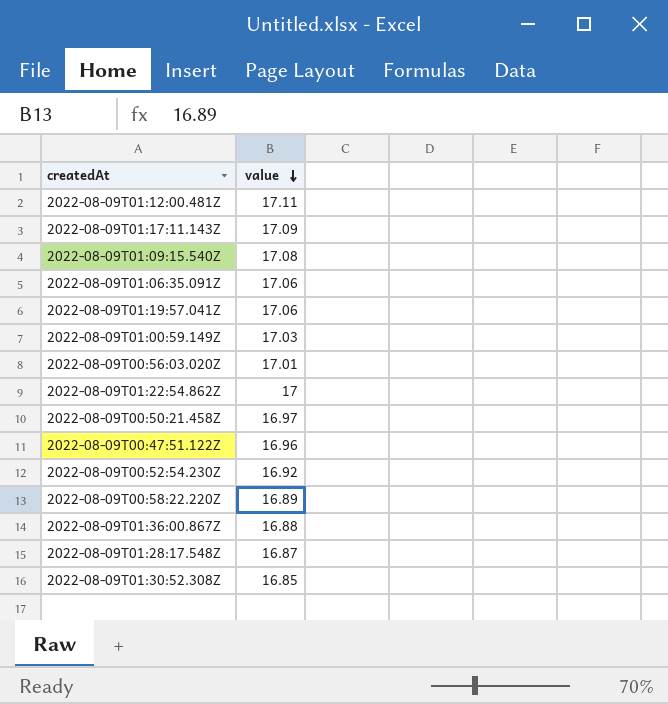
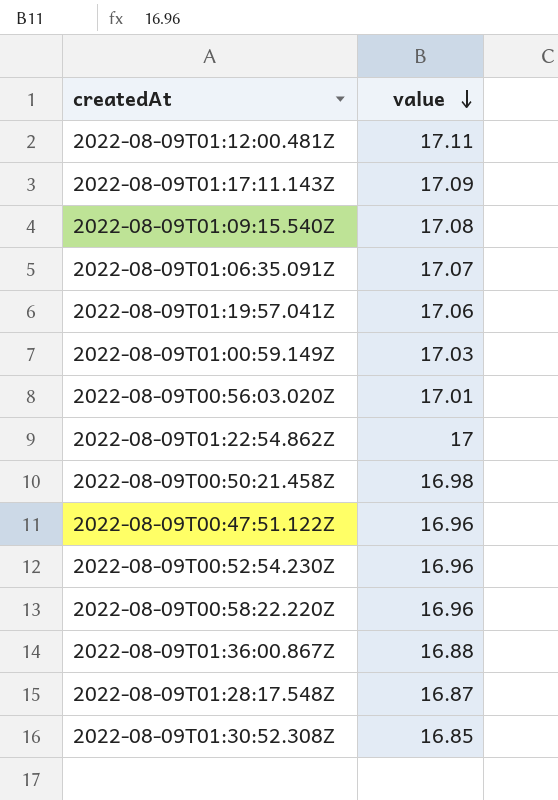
2022-08-09T01:06:35.091Z | value: 17.06 -> 17.07
2022-08-09T00:50:21.458Z | value: 16.97 -> 16.98
2022-08-09T00:52:54.230Z | value: 16.92 -> 16.96
2022-08-09T00:58:22.220Z | value: 16.89 -> 16.96

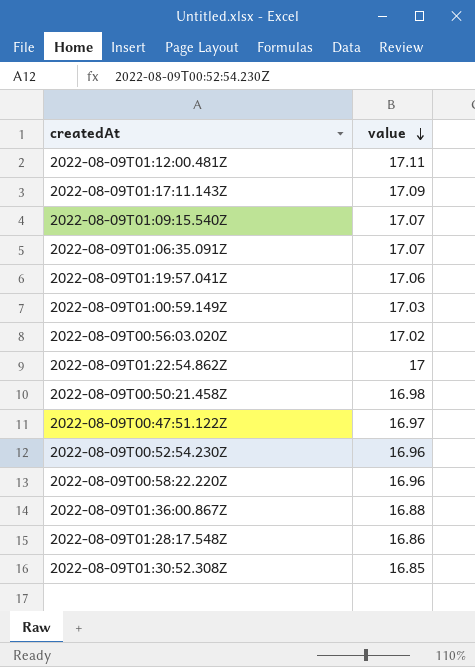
2022-08-09T01:09:15.540Z | value: 17.08 -> 17.07
2022-08-09T00:56:03.020Z | value: 17.01 -> 17.02
2022-08-09T00:47:51.122Z | value: 16.96 -> 16.97
2022-08-09T01:28:17.548Z | value: 16.87 -> 16.86

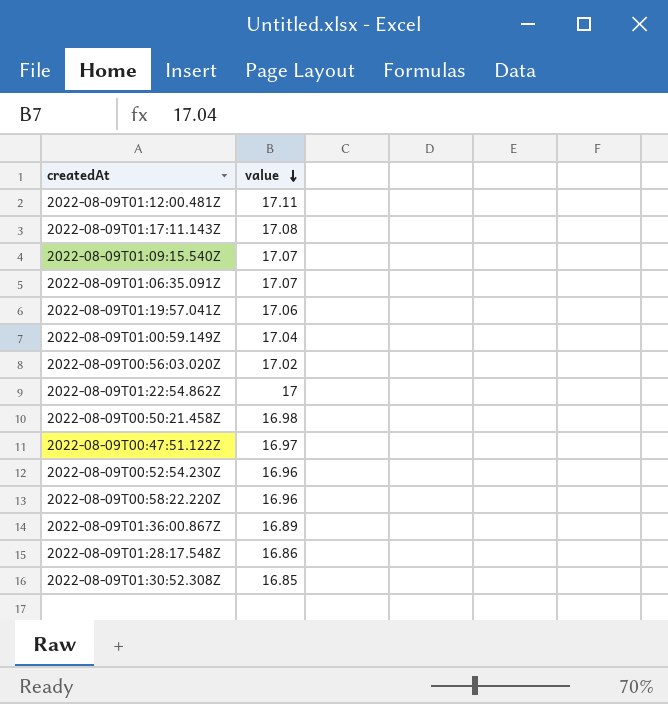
2022-08-09T01:17:11.143Z | value: 17.09 -> 17.08
2022-08-09T01:00:59.149Z | value: 17.03 -> 17.04
2022-08-09T01:36:00.867Z | value: 16.88 -> 16.89

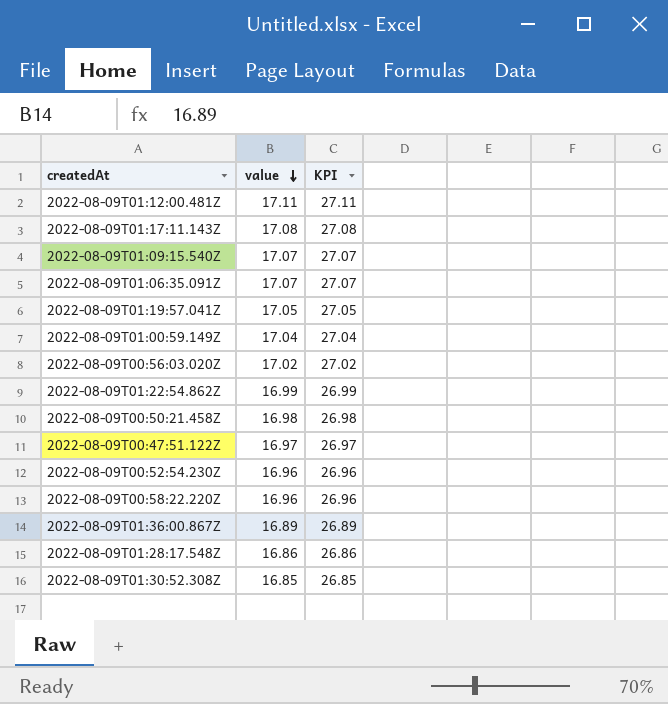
column KPI | formula: none -> [value] + 10
2022-08-09T01:19:57.041Z | value: 17.06 -> 17.05
2022-08-09T01:22:54.862Z | value: 17 -> 16.99

